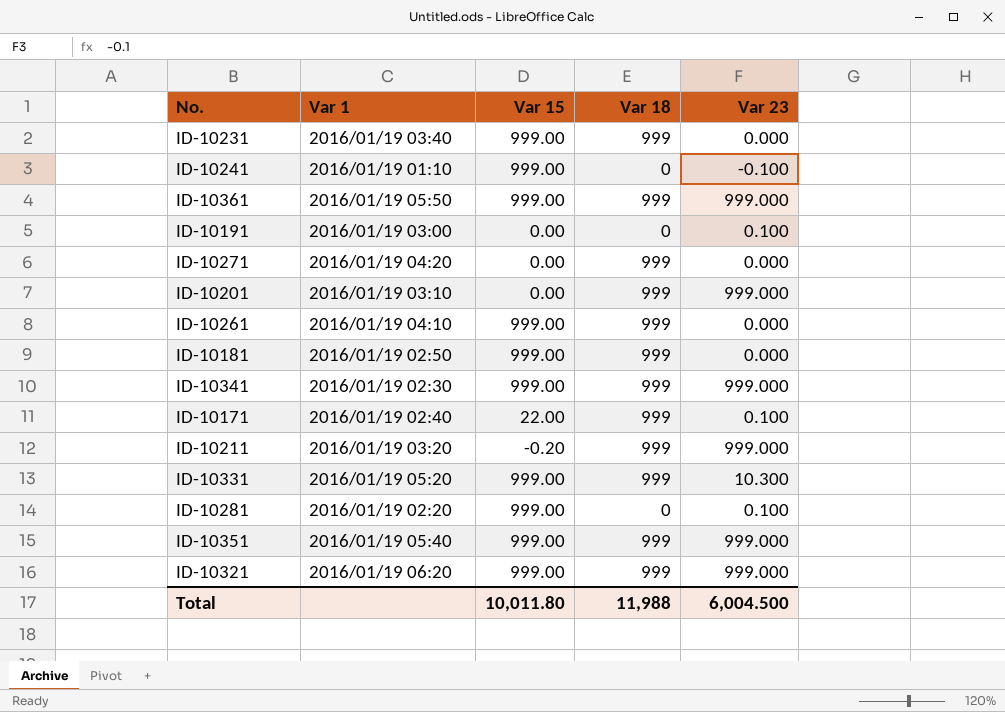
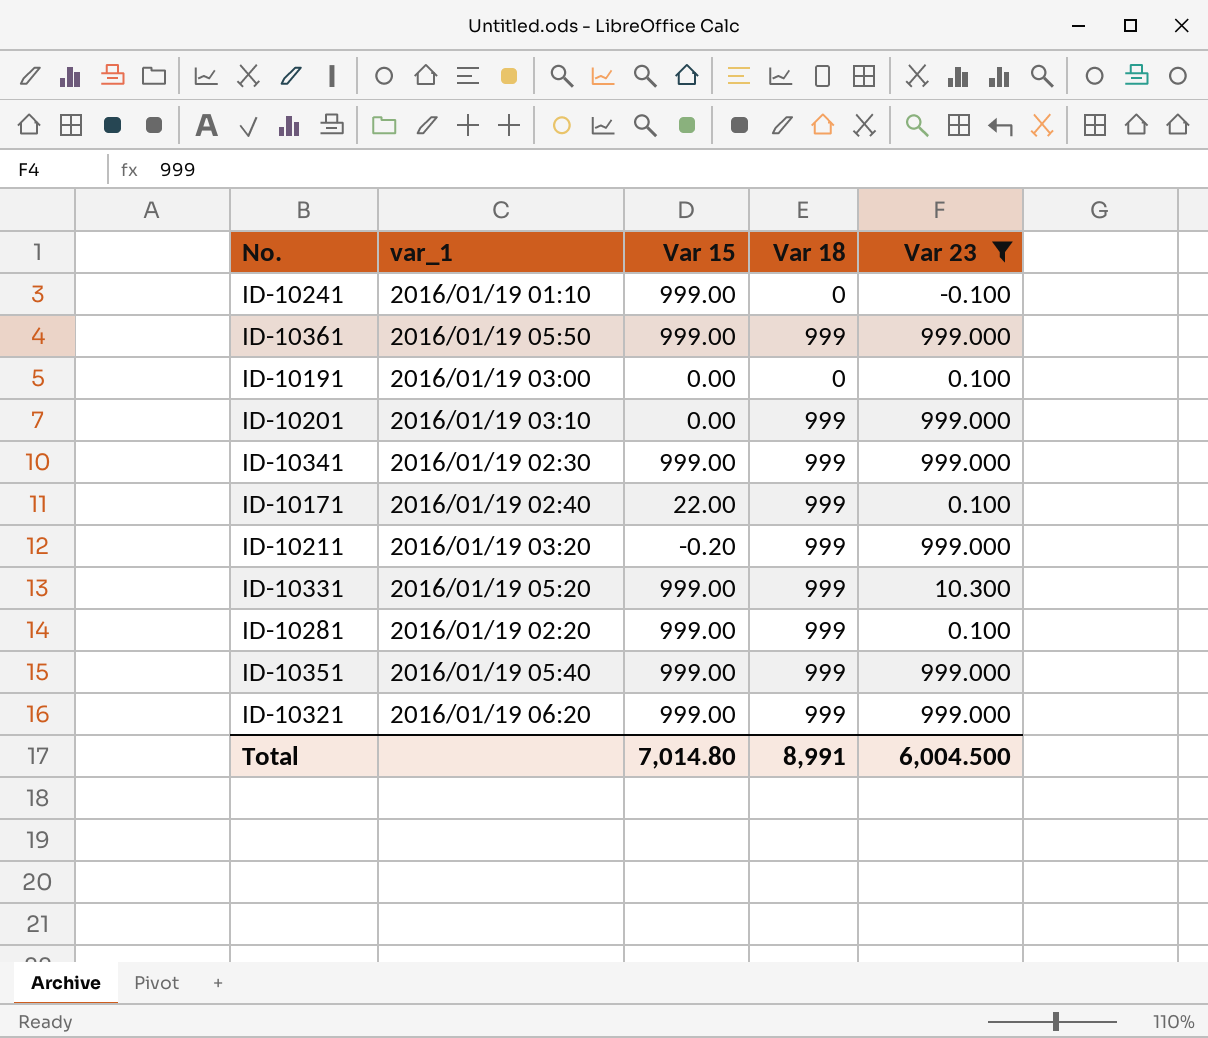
filter: none -> Var 23 != 0.000
column name: Var 1 -> var_1
ID-10281 | Var 18: 0 -> 999
Total | Var 15: 10,011.80 -> 7,014.80
Total | Var 18: 11,988 -> 8,991

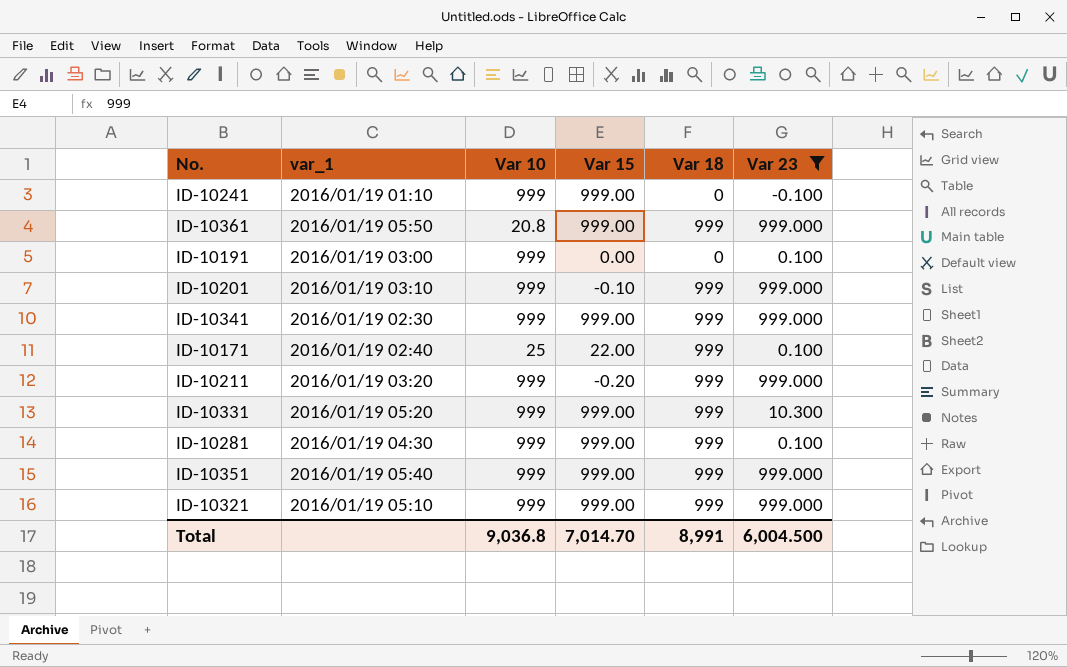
column Var 10 | position: none -> 3
ID-10201 | Var 15: 0.00 -> -0.10
ID-10281 | var_1: 2016/01/19 02:20 -> 2016/01/19 04:30
ID-10321 | var_1: 2016/01/19 06:20 -> 2016/01/19 05:10
Total | Var 15: 7,014.80 -> 7,014.70

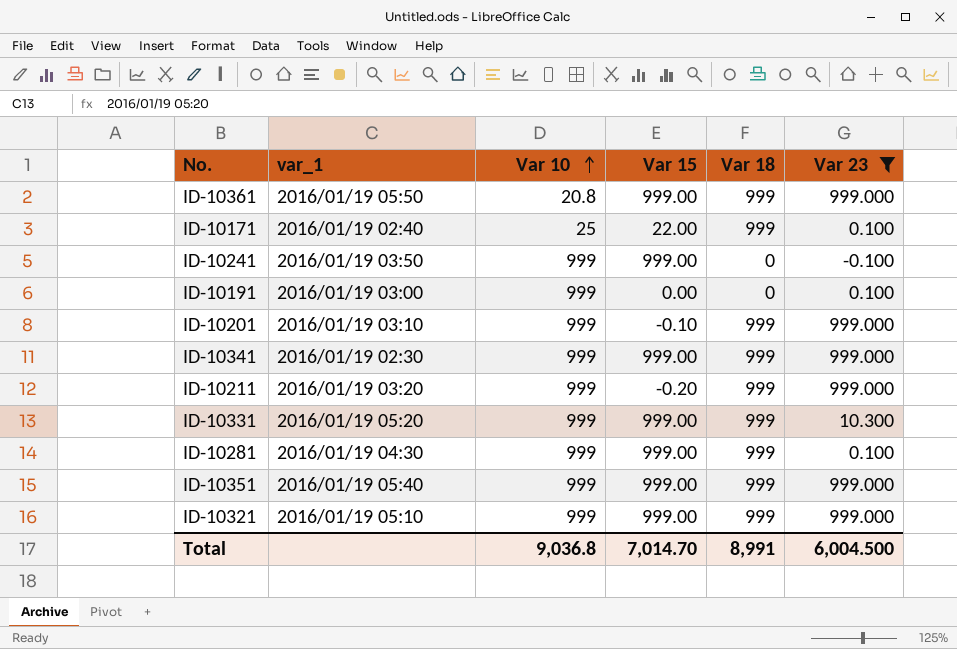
row order: none -> Var 10 ascending
ID-10241 | var_1: 2016/01/19 01:10 -> 2016/01/19 03:50

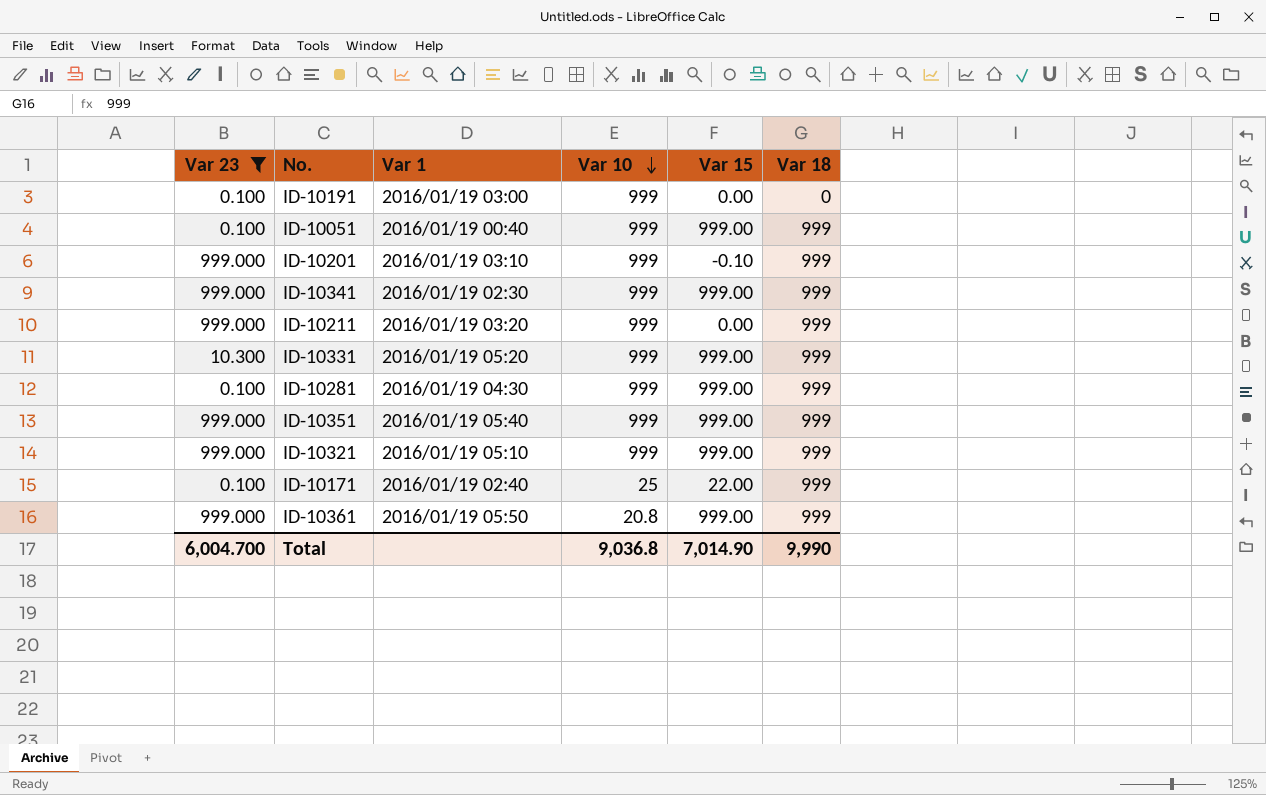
row order: Var 10 ascending -> Var 10 descending
column Var 23 | position: 6 -> 1
column name: var_1 -> Var 1
row ID-10241: 2016/01/19 03:50 | 999 | 999.00 | 0 | -0.100 -> none
row ID-10051: none -> 0.100 | 2016/01/19 00:40 | 999 | 999.00 | 999
ID-10211 | Var 15: -0.20 -> 0.00
Total | Var 23: 6,004.500 -> 6,004.700
Total | Var 15: 7,014.70 -> 7,014.90
Total | Var 18: 8,991 -> 9,990

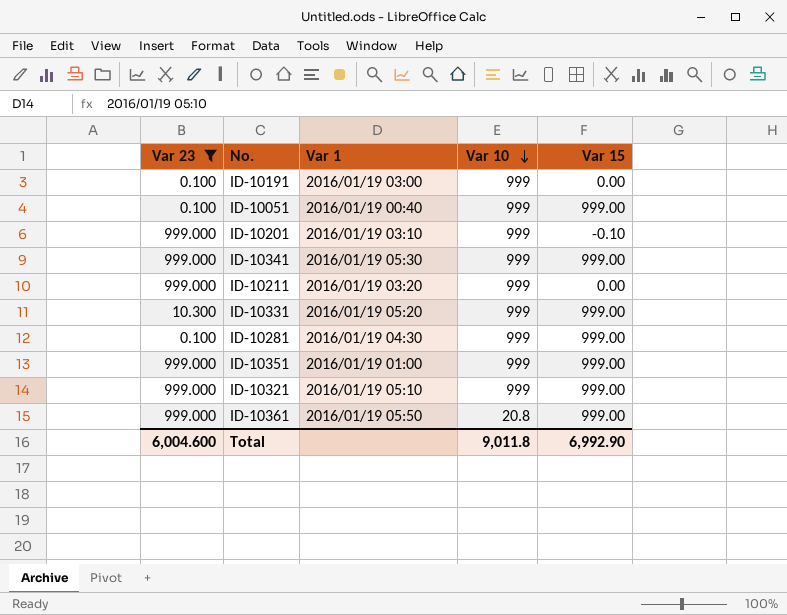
column Var 18 | position: 6 -> none
row ID-10171: 0.100 | 2016/01/19 02:40 | 25 | 22.00 | 999 -> none
ID-10341 | Var 1: 2016/01/19 02:30 -> 2016/01/19 05:30
ID-10351 | Var 1: 2016/01/19 05:40 -> 2016/01/19 01:00
Total | Var 23: 6,004.700 -> 6,004.600
Total | Var 10: 9,036.8 -> 9,011.8
Total | Var 15: 7,014.90 -> 6,992.90

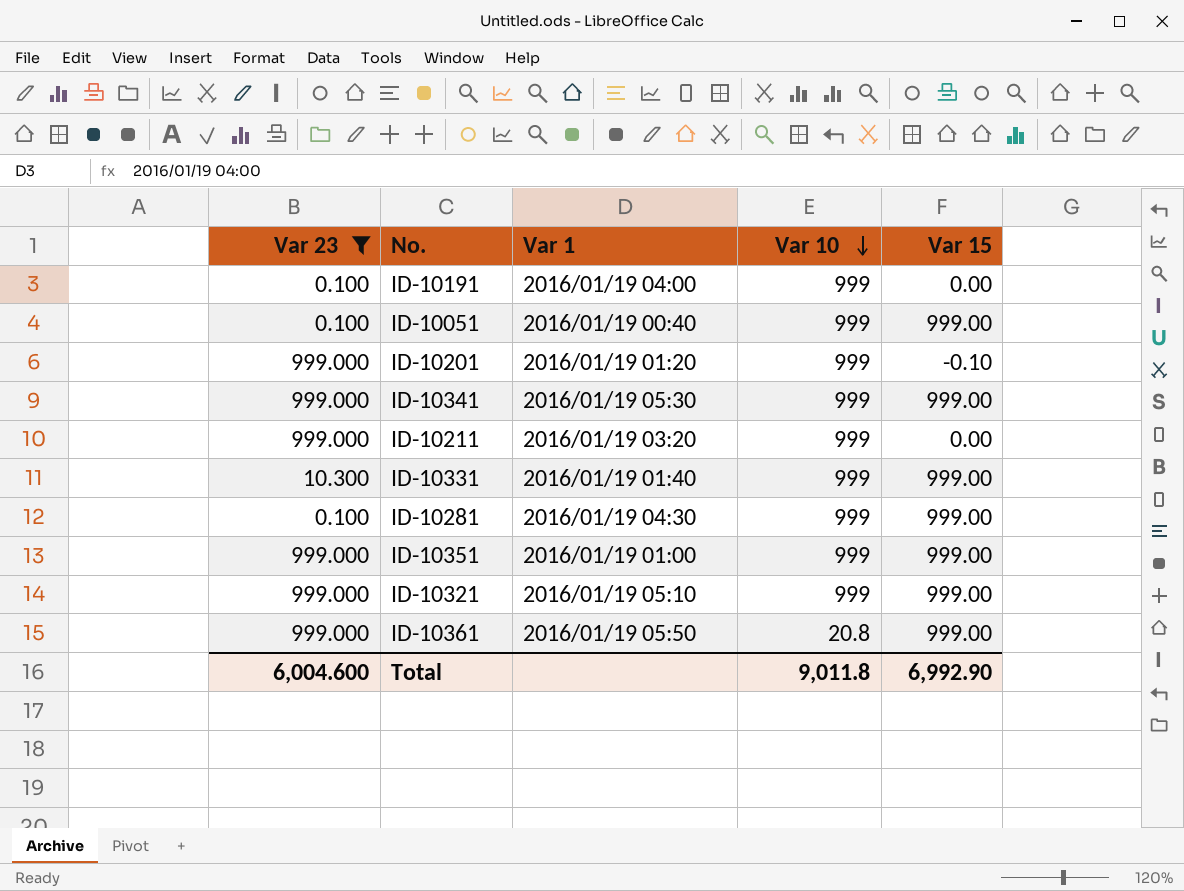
ID-10191 | Var 1: 2016/01/19 03:00 -> 2016/01/19 04:00
ID-10201 | Var 1: 2016/01/19 03:10 -> 2016/01/19 01:20
ID-10331 | Var 1: 2016/01/19 05:20 -> 2016/01/19 01:40

